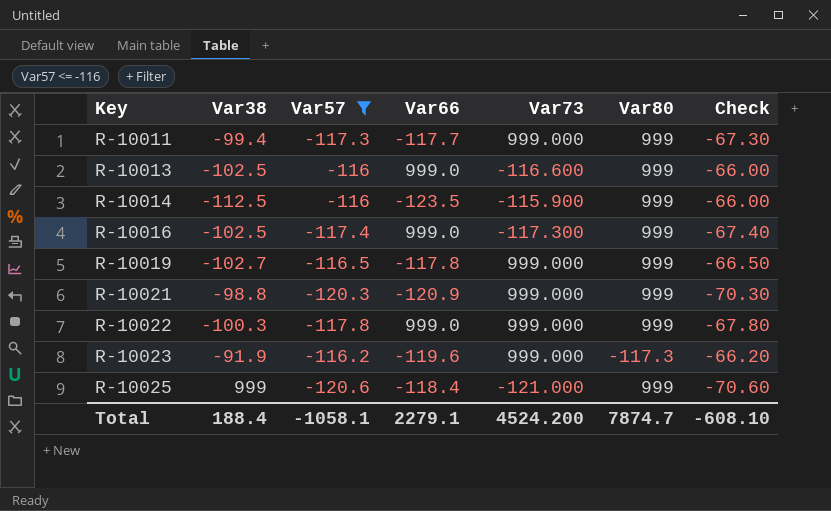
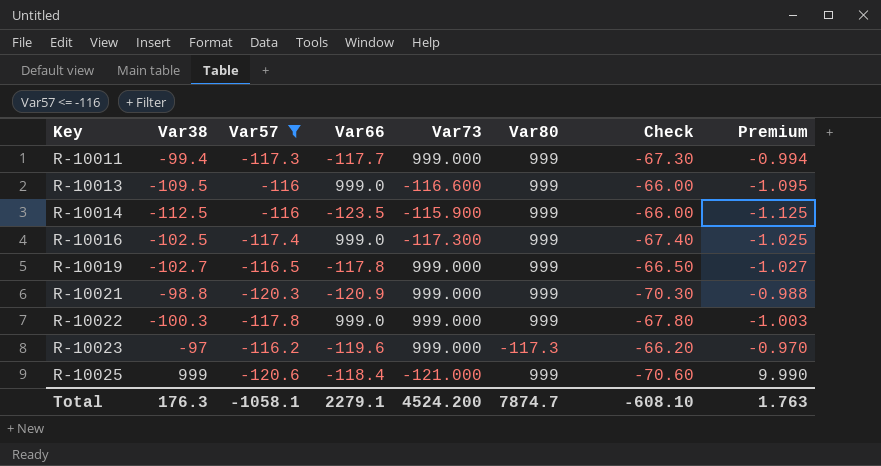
column Premium | formula: none -> [Var38] * 0.01
R-10013 | Var38: -102.5 -> -109.5
R-10023 | Var38: -91.9 -> -97
Total | Var38: 188.4 -> 176.3

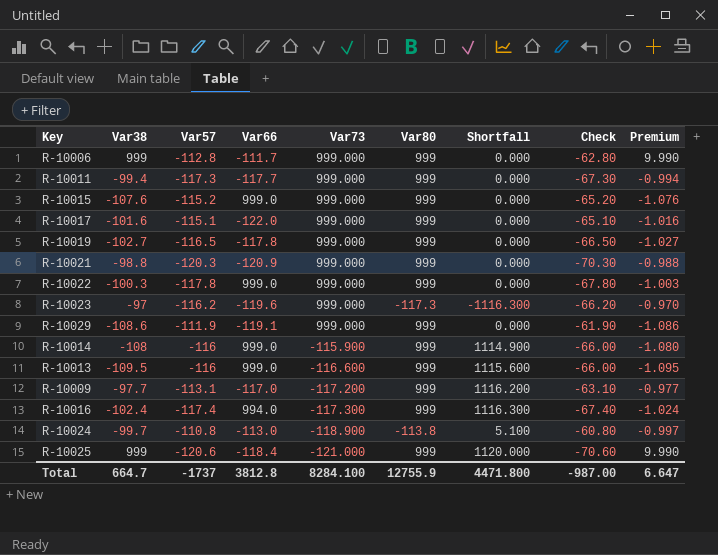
filter: Var57 <= -116 -> none
row order: Key ascending -> Var73 descending
column Shortfall | formula: none -> [Var80] - [Var73]
R-10014 | Var38: -112.5 -> -108
R-10014 | Var66: -123.5 -> 999.0
R-10014 | Premium: -1.125 -> -1.080
R-10016 | Var38: -102.5 -> -102.4
R-10016 | Var66: 999.0 -> 994.0
R-10016 | Premium: -1.025 -> -1.024
Total | Var38: 176.3 -> 664.7
Total | Var57: -1058.1 -> -1737
Total | Var66: 2279.1 -> 3812.8
Total | Var73: 4524.200 -> 8284.100
Total | Var80: 7874.7 -> 12755.9
Total | Check: -608.10 -> -987.00
Total | Premium: 1.763 -> 6.647

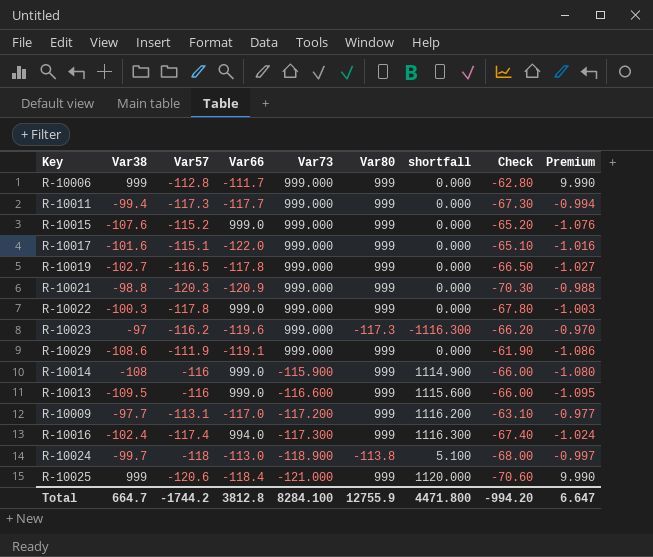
column name: Shortfall -> shortfall
R-10024 | Var57: -110.8 -> -118
R-10024 | Check: -60.80 -> -68.00
Total | Var57: -1737 -> -1744.2
Total | Check: -987.00 -> -994.20

